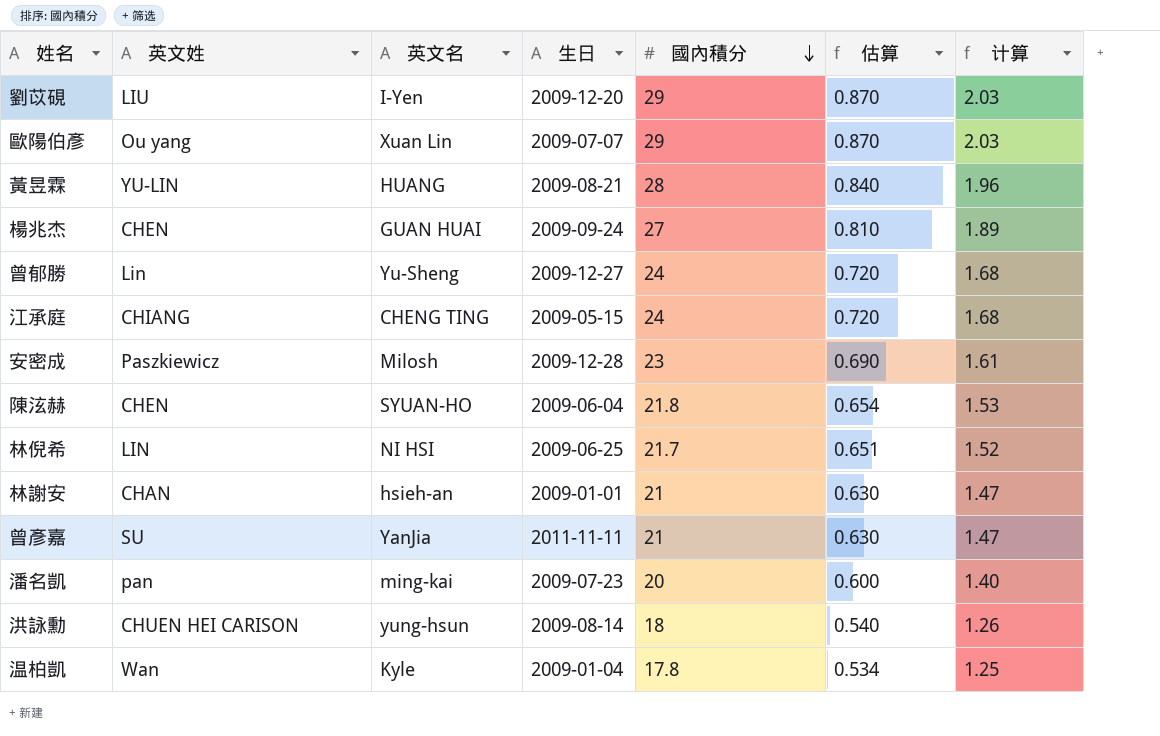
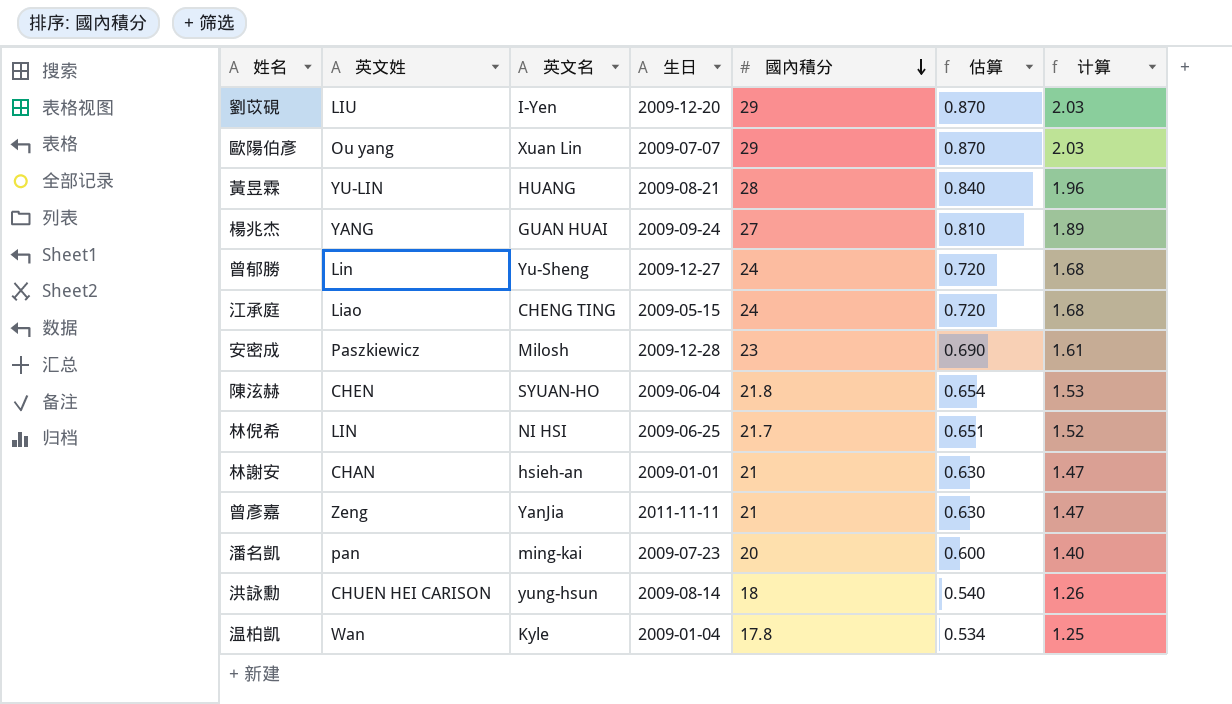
楊兆杰 | 英文姓: CHEN -> YANG
江承庭 | 英文姓: CHIANG -> Liao
曾彥嘉 | 英文姓: SU -> Zeng

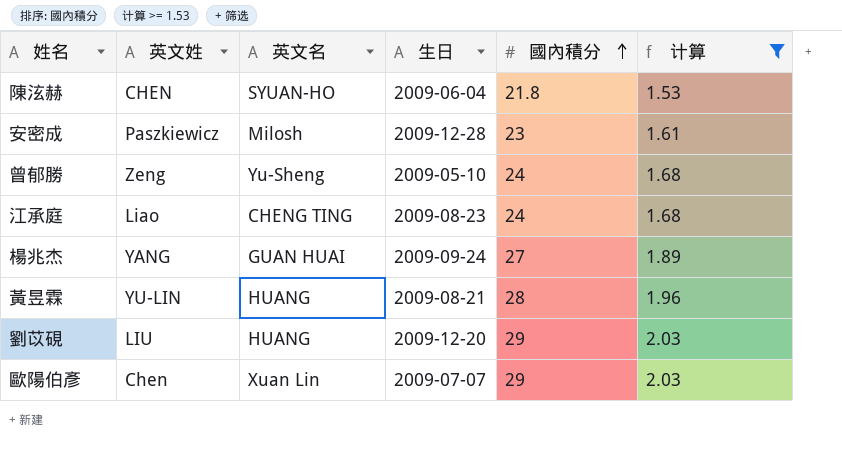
filter: none -> 计算 >= 1.53
row order: 國內積分 descending -> 國內積分 ascending
column 估算 | formula: [國內積分] * 0.03 -> none
曾郁勝 | 英文姓: Lin -> Zeng
曾郁勝 | 生日: 2009-12-27 -> 2009-05-10
江承庭 | 生日: 2009-05-15 -> 2009-08-23
劉苡硯 | 英文名: I-Yen -> HUANG
歐陽伯彥 | 英文姓: Ou yang -> Chen

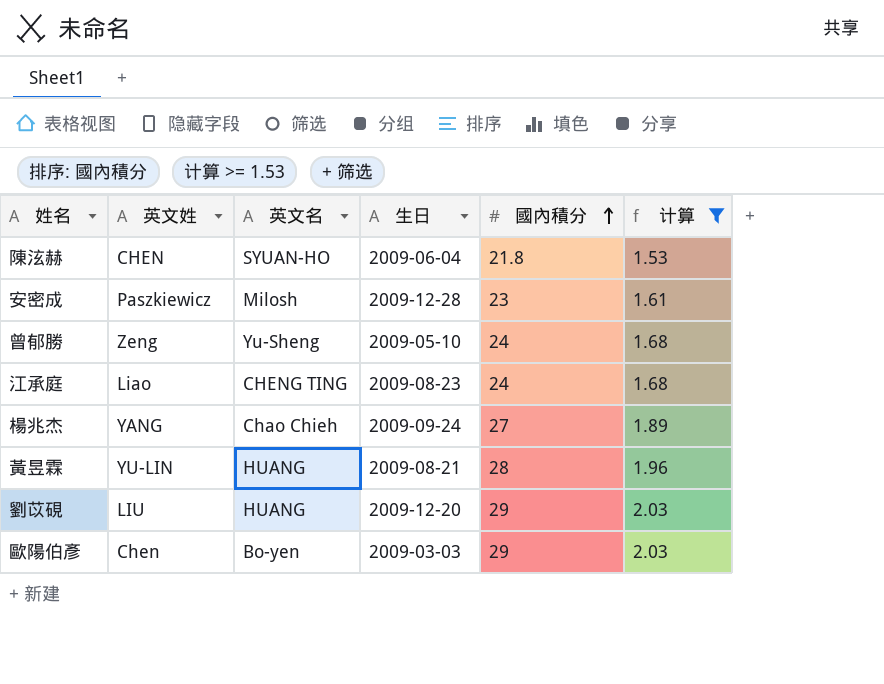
楊兆杰 | 英文名: GUAN HUAI -> Chao Chieh
歐陽伯彥 | 英文名: Xuan Lin -> Bo-yen
歐陽伯彥 | 生日: 2009-07-07 -> 2009-03-03

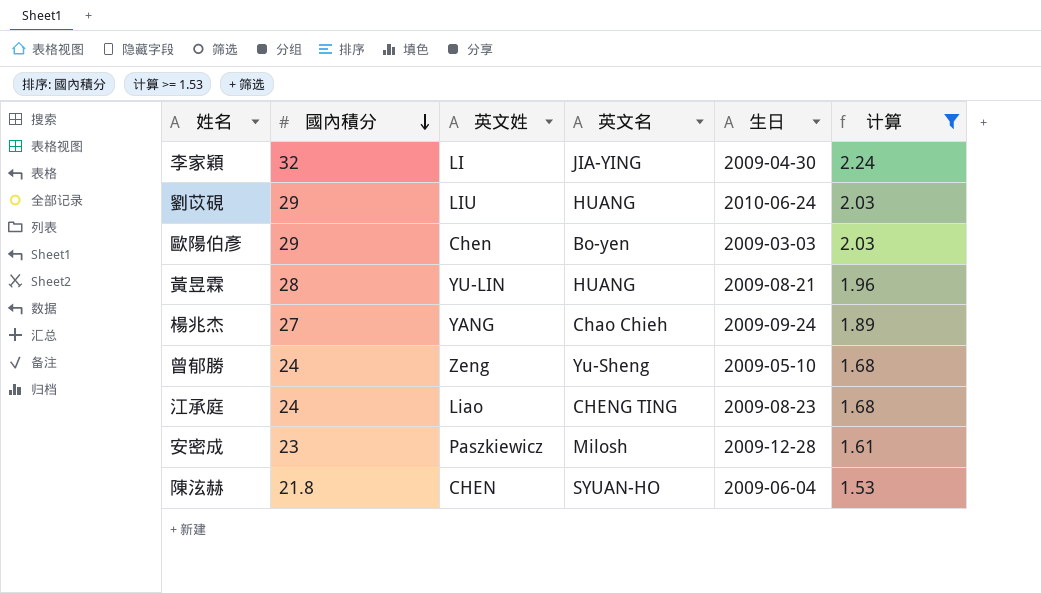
row order: 國內積分 ascending -> 國內積分 descending
column 國內積分 | position: 5 -> 2
row 李家穎: none -> 32 | LI | JIA-YING | 2009-04-30 | 2.24
劉苡硯 | 生日: 2009-12-20 -> 2010-06-24

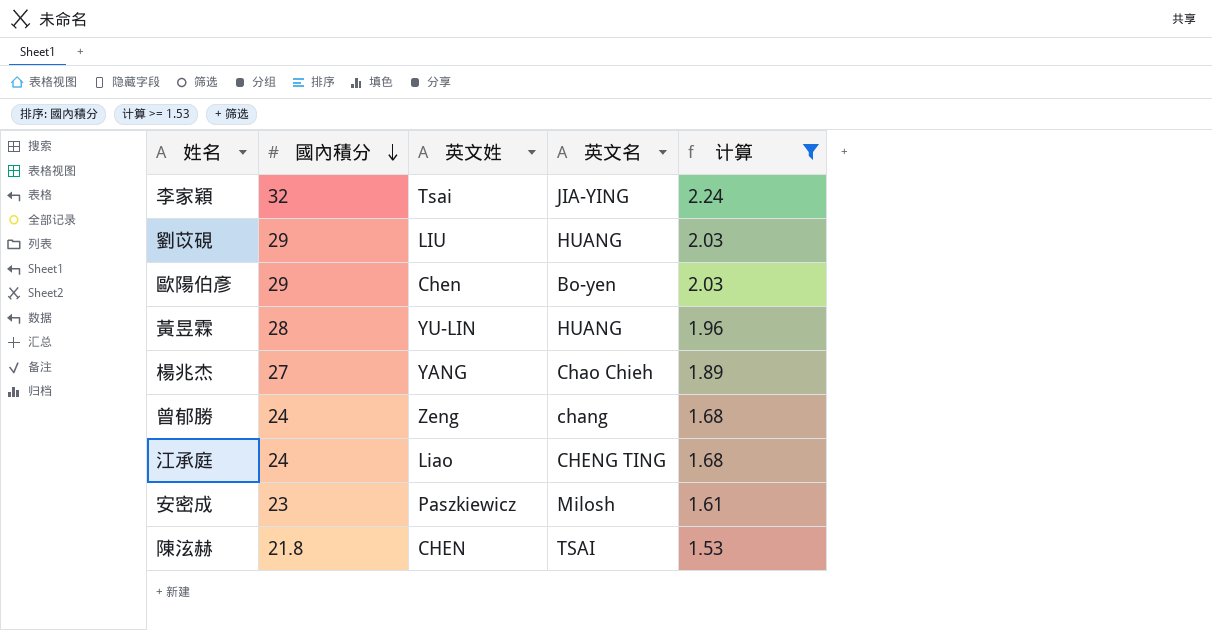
column 生日 | position: 5 -> none
李家穎 | 英文姓: LI -> Tsai
曾郁勝 | 英文名: Yu-Sheng -> chang
陳泫赫 | 英文名: SYUAN-HO -> TSAI

